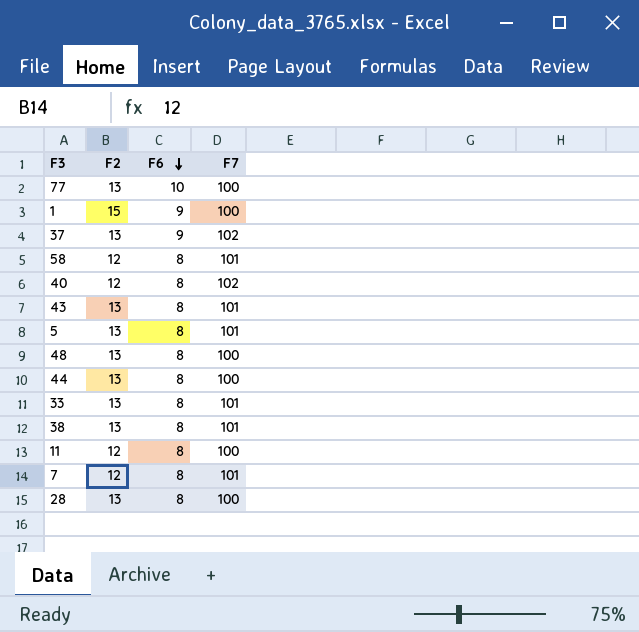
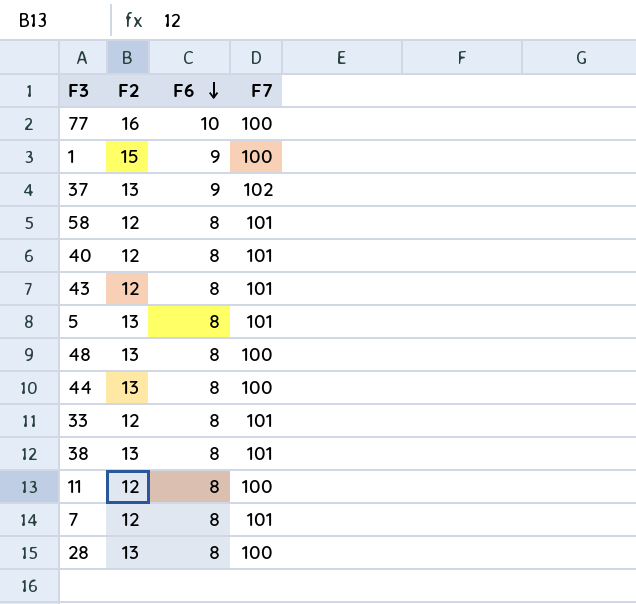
77 | F2: 13 -> 16
40 | F7: 102 -> 101
43 | F2: 13 -> 12
33 | F2: 13 -> 12

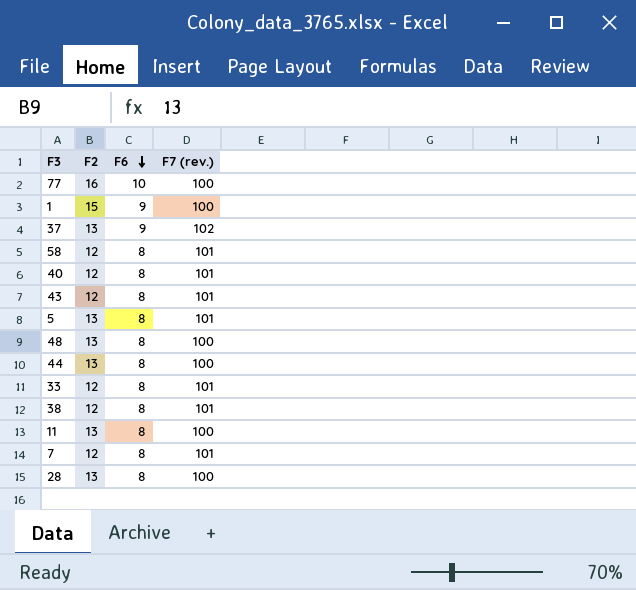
column name: F7 -> F7 (rev.)
38 | F2: 13 -> 12
11 | F2: 12 -> 13

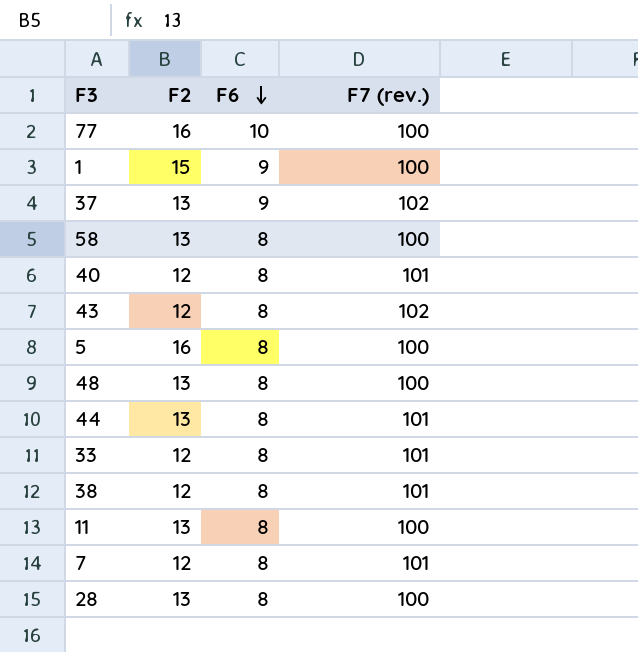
58 | F2: 12 -> 13
58 | F7 (rev.): 101 -> 100
43 | F7 (rev.): 101 -> 102
5 | F2: 13 -> 16
5 | F7 (rev.): 101 -> 100
44 | F7 (rev.): 100 -> 101

